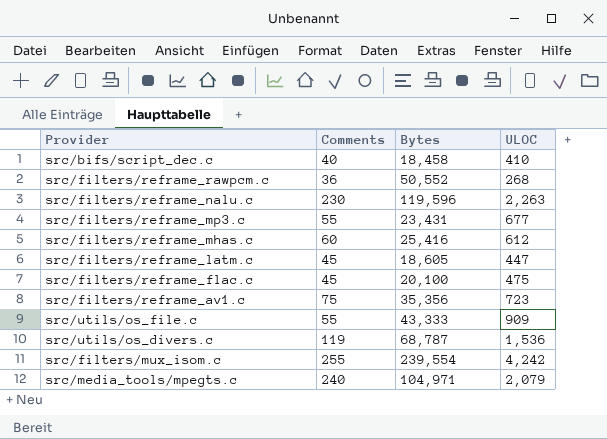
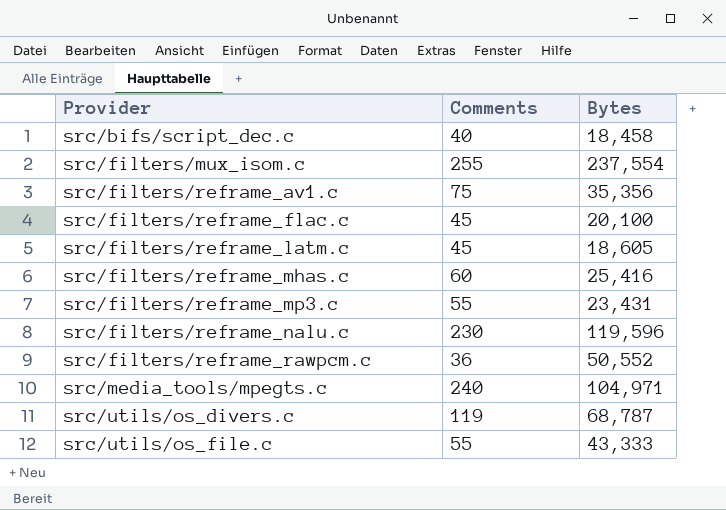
row order: none -> Provider ascending
column ULOC | position: 4 -> none
src/filters/mux_isom.c | Bytes: 239,554 -> 237,554

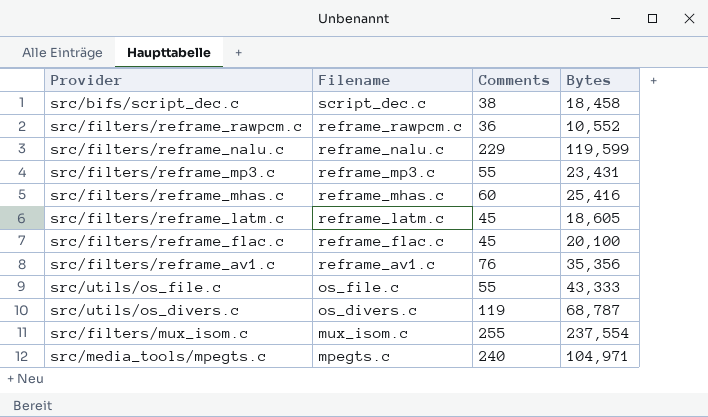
row order: Provider ascending -> Filename descending
column Filename | position: none -> 2
src/bifs/script_dec.c | Comments: 40 -> 38
src/filters/reframe_rawpcm.c | Bytes: 50,552 -> 10,552
src/filters/reframe_nalu.c | Comments: 230 -> 229
src/filters/reframe_nalu.c | Bytes: 119,596 -> 119,599
src/filters/reframe_av1.c | Comments: 75 -> 76

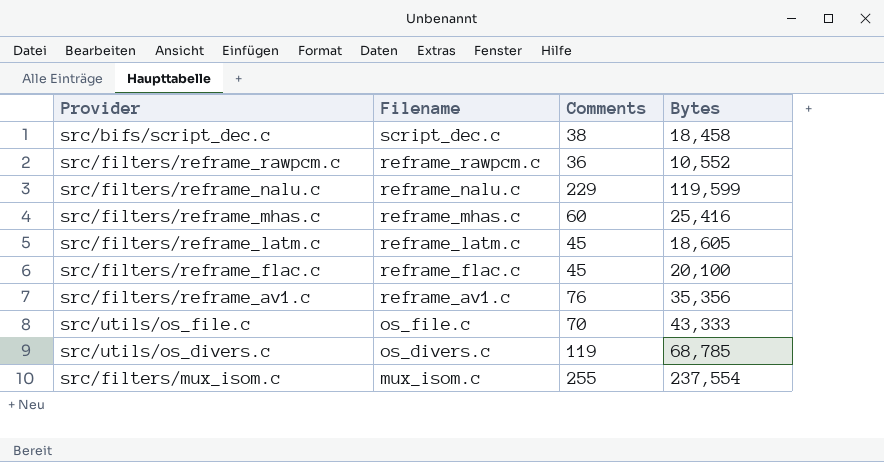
row src/filters/reframe_mp3.c: reframe_mp3.c | 55 | 23,431 -> none
row src/media_tools/mpegts.c: mpegts.c | 240 | 104,971 -> none
src/utils/os_file.c | Comments: 55 -> 70
src/utils/os_divers.c | Bytes: 68,787 -> 68,785

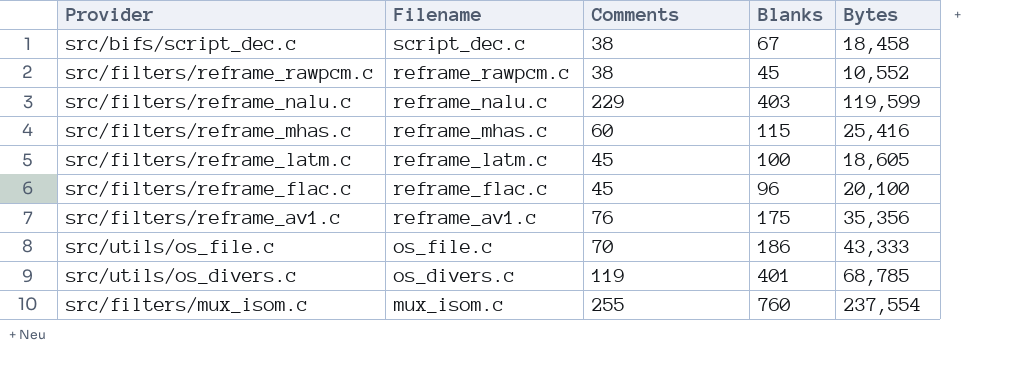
column Blanks | position: none -> 4
src/filters/reframe_rawpcm.c | Comments: 36 -> 38

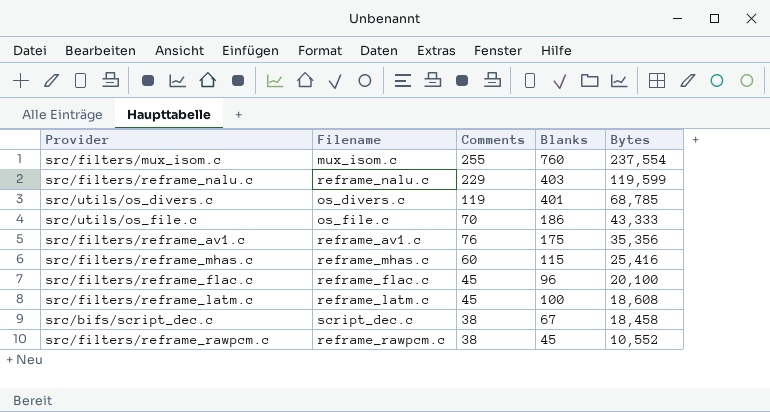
row order: Filename descending -> Bytes descending
src/filters/reframe_latm.c | Bytes: 18,605 -> 18,608

